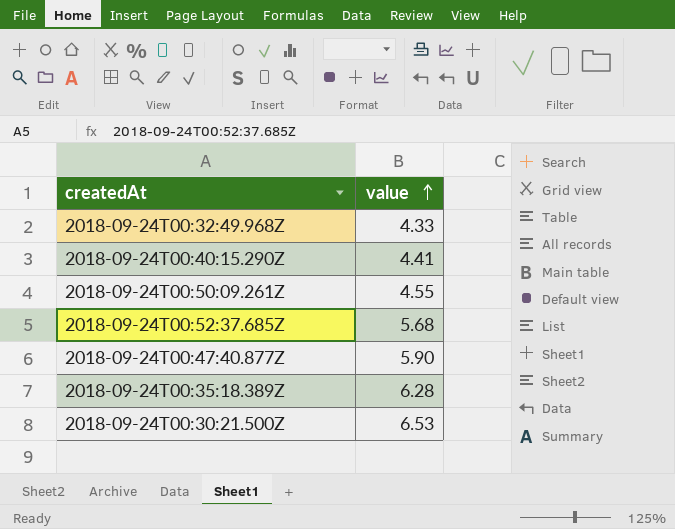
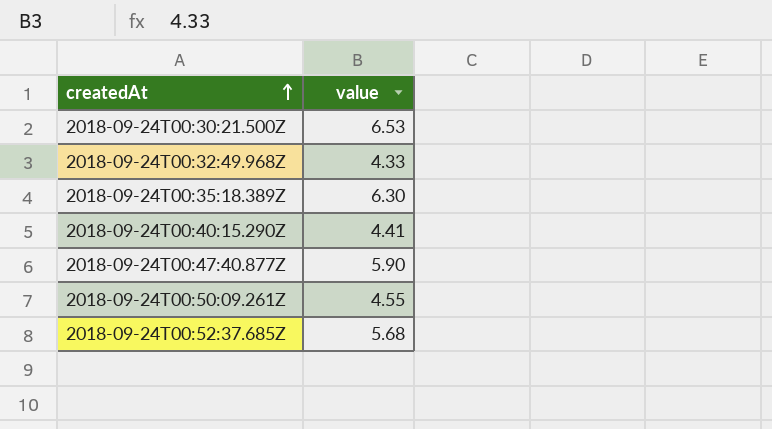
row order: value ascending -> createdAt ascending
2018-09-24T00:35:18.389Z | value: 6.28 -> 6.30

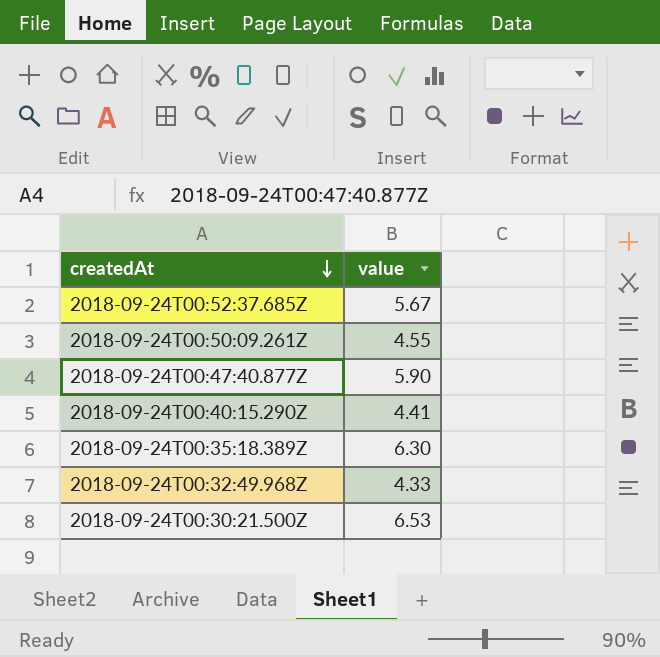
row order: createdAt ascending -> createdAt descending
2018-09-24T00:52:37.685Z | value: 5.68 -> 5.67

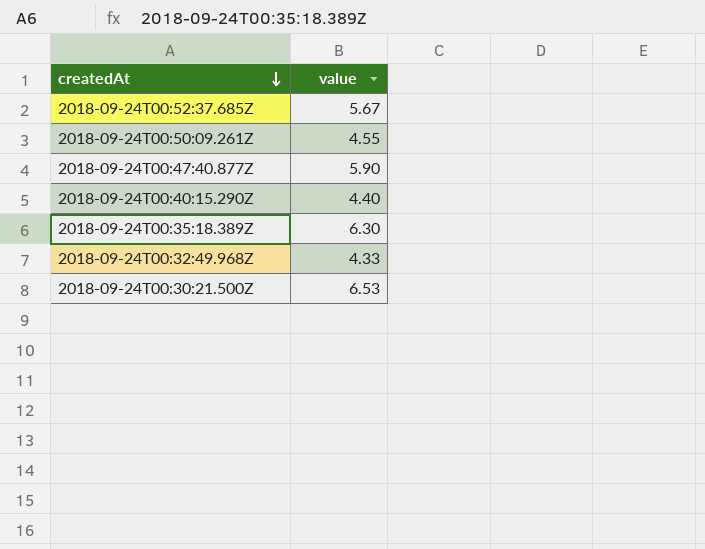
2018-09-24T00:40:15.290Z | value: 4.41 -> 4.40

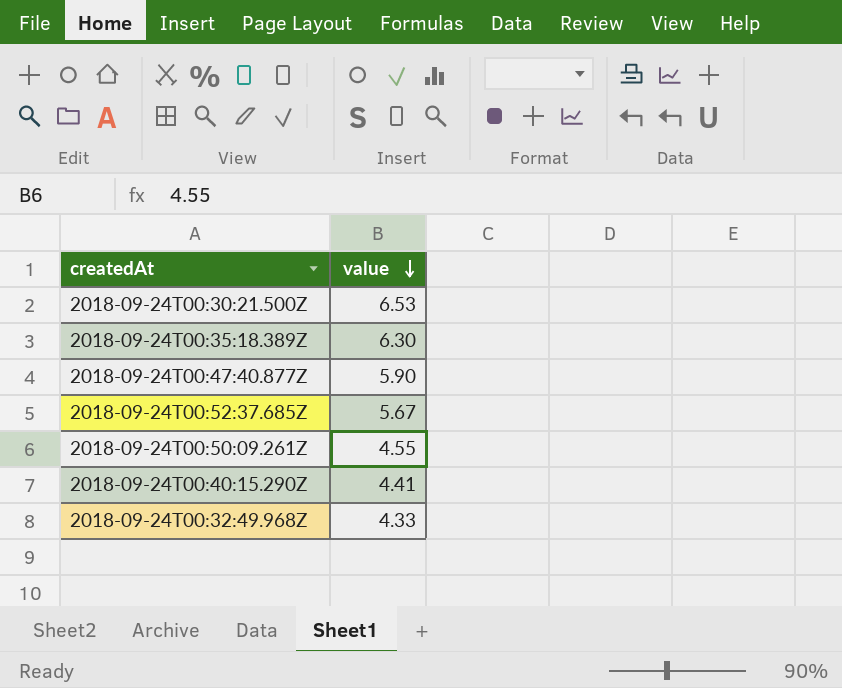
row order: createdAt descending -> value descending
2018-09-24T00:40:15.290Z | value: 4.40 -> 4.41

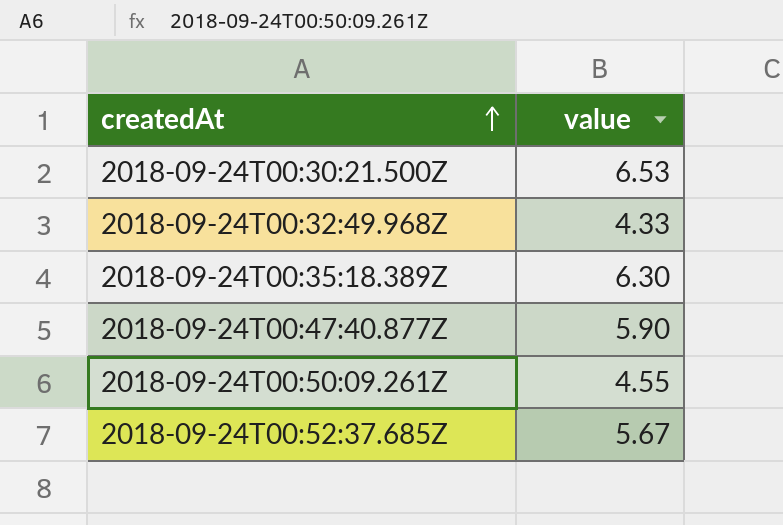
row order: value descending -> createdAt ascending
row 2018-09-24T00:40:15.290Z: 4.41 -> none

